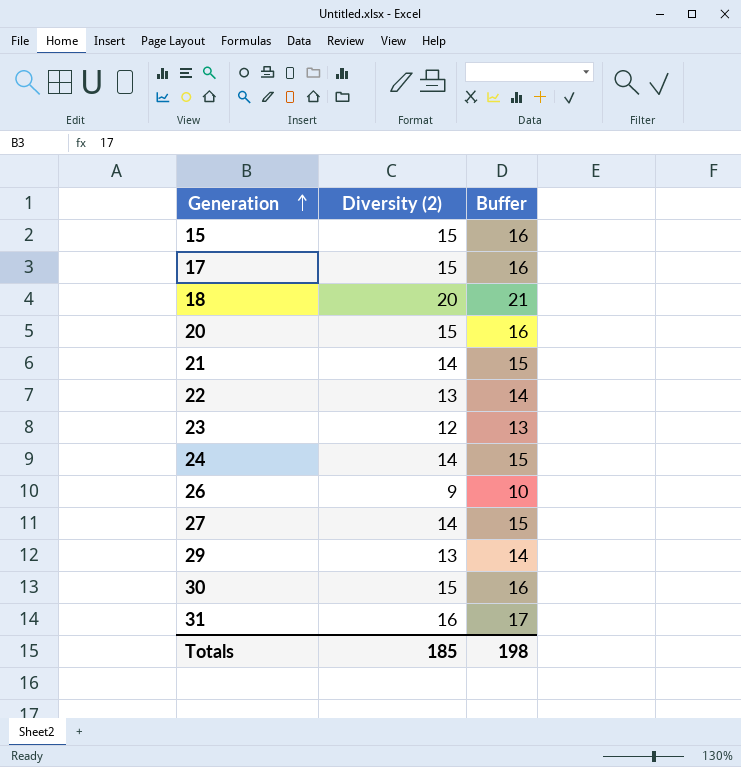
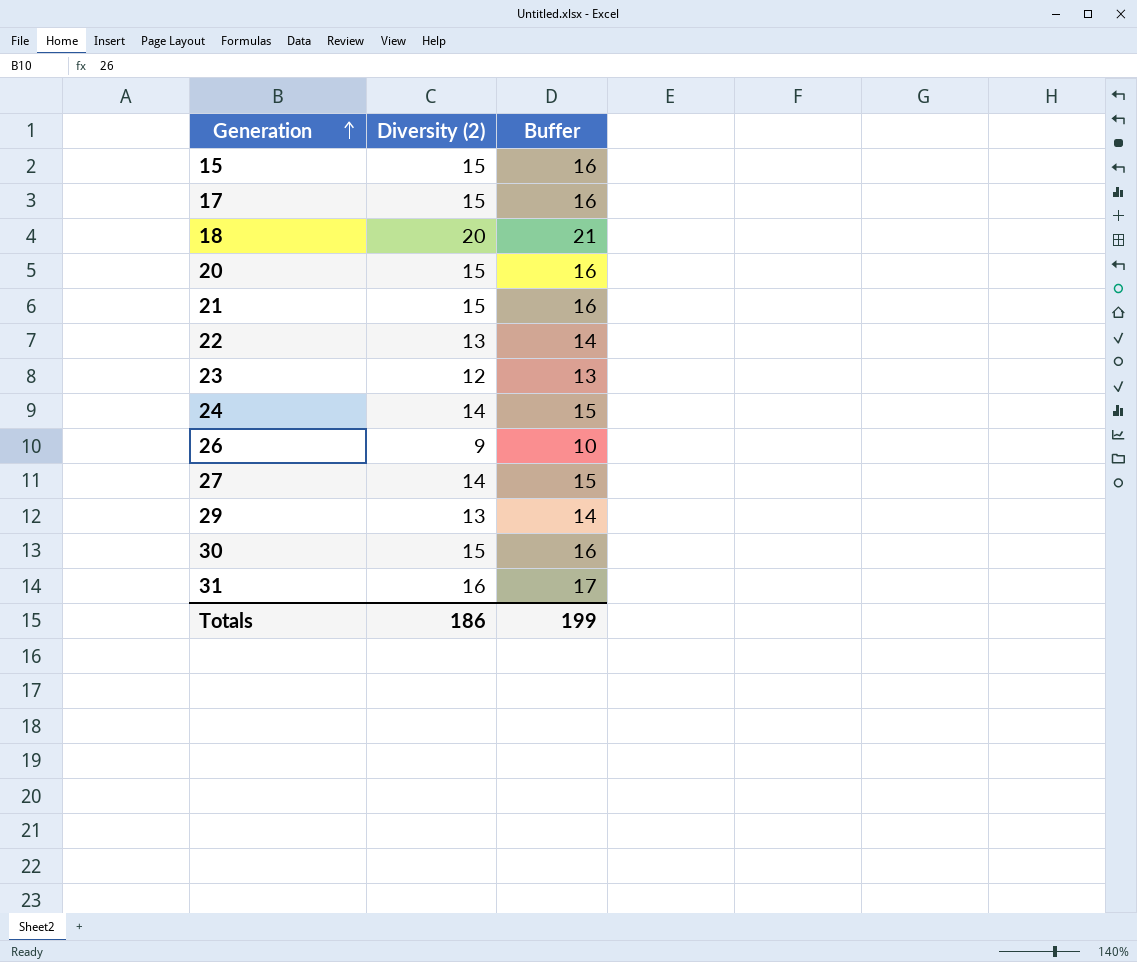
21 | Diversity (2): 14 -> 15
21 | Buffer: 15 -> 16
Totals | Diversity (2): 185 -> 186
Totals | Buffer: 198 -> 199

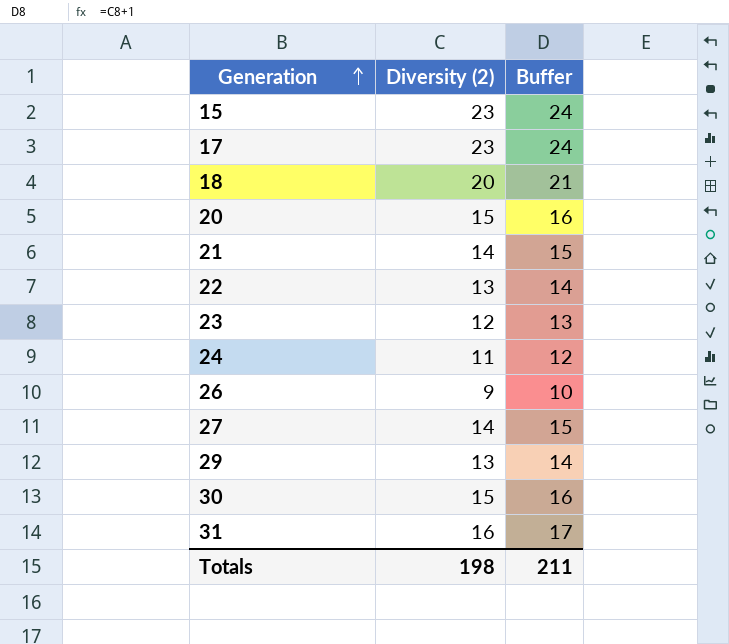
15 | Diversity (2): 15 -> 23
15 | Buffer: 16 -> 24
17 | Diversity (2): 15 -> 23
17 | Buffer: 16 -> 24
21 | Diversity (2): 15 -> 14
21 | Buffer: 16 -> 15
24 | Diversity (2): 14 -> 11
24 | Buffer: 15 -> 12
Totals | Diversity (2): 186 -> 198
Totals | Buffer: 199 -> 211

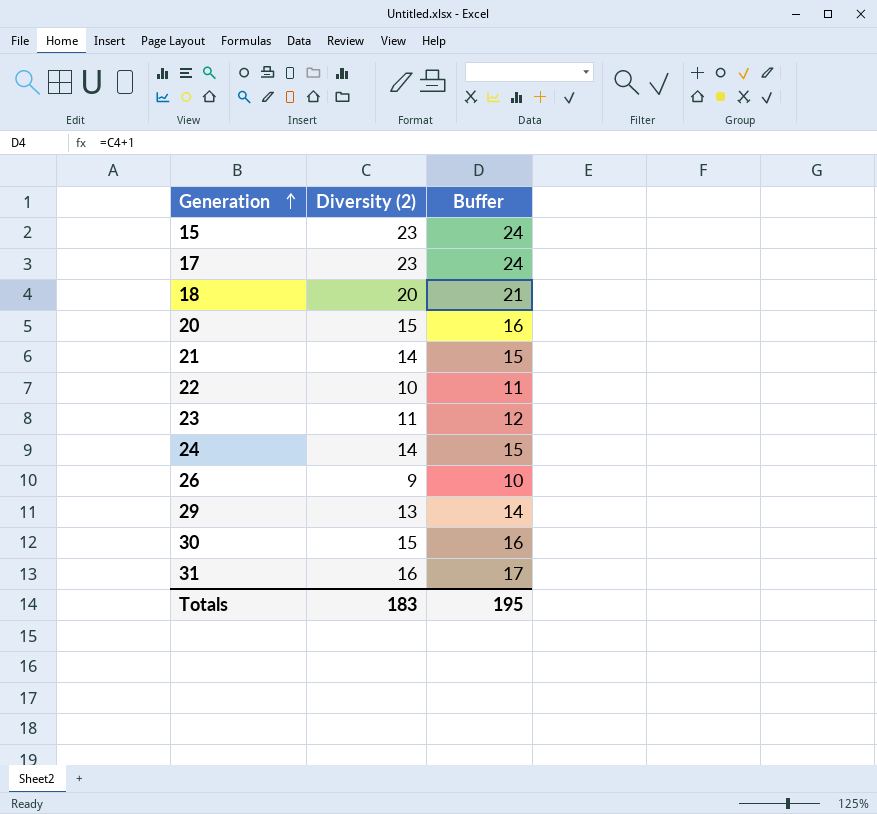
row 27: 14 | 15 -> none
22 | Diversity (2): 13 -> 10
22 | Buffer: 14 -> 11
23 | Diversity (2): 12 -> 11
23 | Buffer: 13 -> 12
24 | Diversity (2): 11 -> 14
24 | Buffer: 12 -> 15
Totals | Diversity (2): 198 -> 183
Totals | Buffer: 211 -> 195

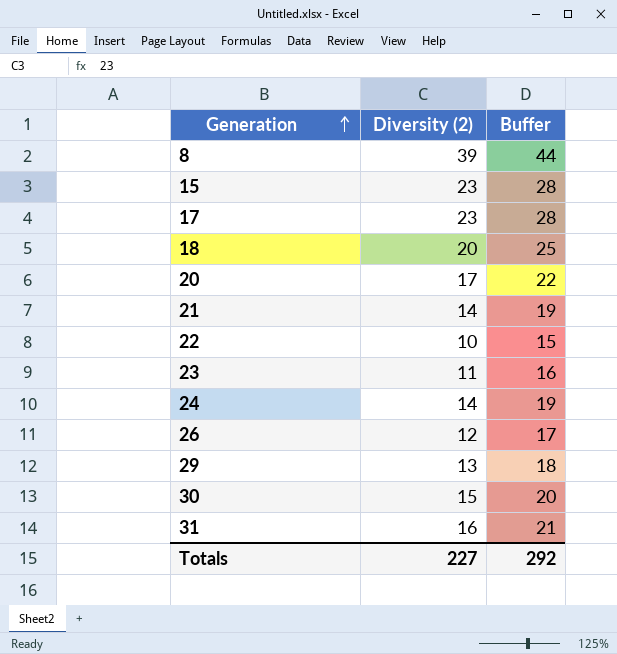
column Buffer | formula: [Diversity (2)] + 1 -> [Diversity (2)] + 5
row 8: none -> 39 | 44
20 | Diversity (2): 15 -> 17
26 | Diversity (2): 9 -> 12
Totals | Diversity (2): 183 -> 227
Totals | Buffer: 195 -> 292

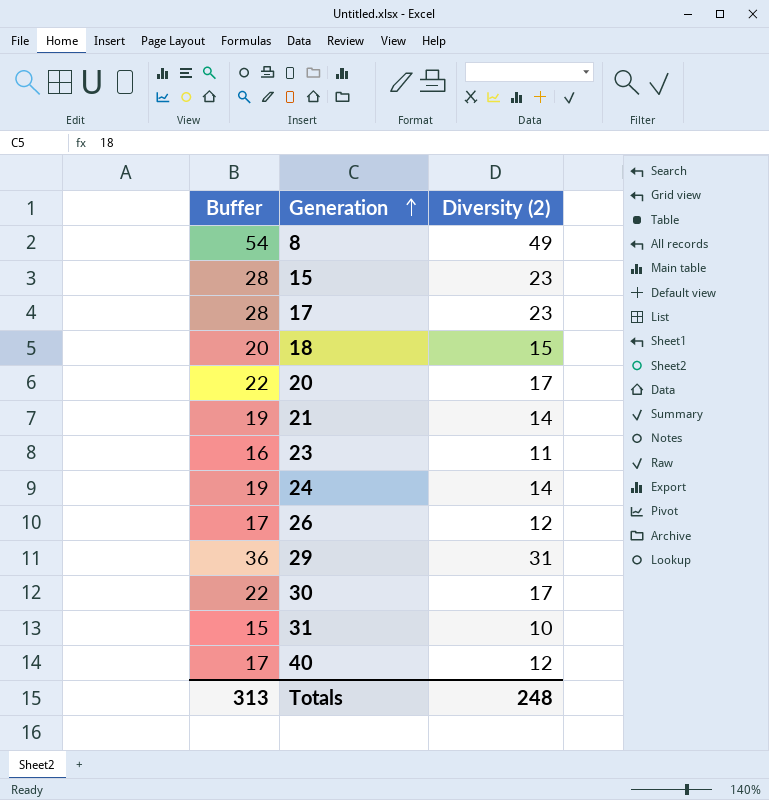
column Buffer | position: 3 -> 1
row 22: 10 | 15 -> none
8 | Buffer: 44 -> 54
8 | Diversity (2): 39 -> 49
18 | Buffer: 25 -> 20
18 | Diversity (2): 20 -> 15
29 | Buffer: 18 -> 36
29 | Diversity (2): 13 -> 31
30 | Buffer: 20 -> 22
30 | Diversity (2): 15 -> 17
31 | Buffer: 21 -> 15
31 | Diversity (2): 16 -> 10
row 40: none -> 17 | 12
Totals | Buffer: 292 -> 313
Totals | Diversity (2): 227 -> 248

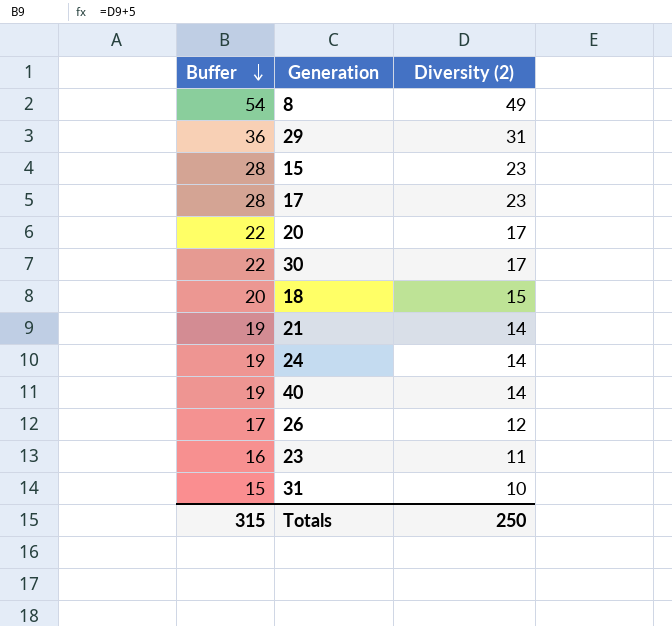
row order: Generation ascending -> Buffer descending
40 | Buffer: 17 -> 19
40 | Diversity (2): 12 -> 14
Totals | Buffer: 313 -> 315
Totals | Diversity (2): 248 -> 250

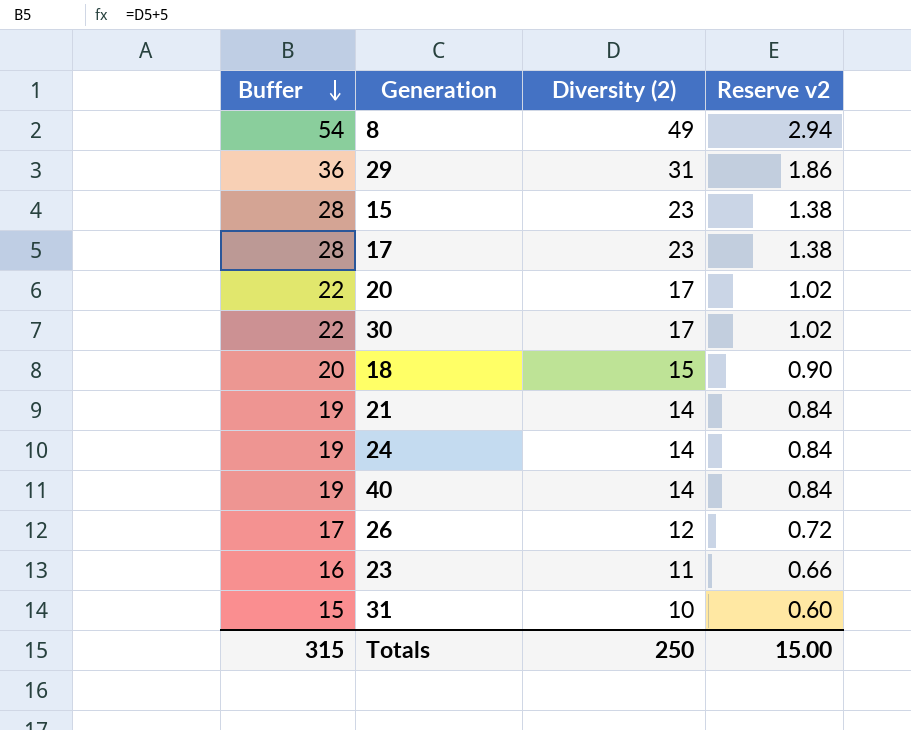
column Reserve v2 | formula: none -> [Diversity (2)] * 0.06

